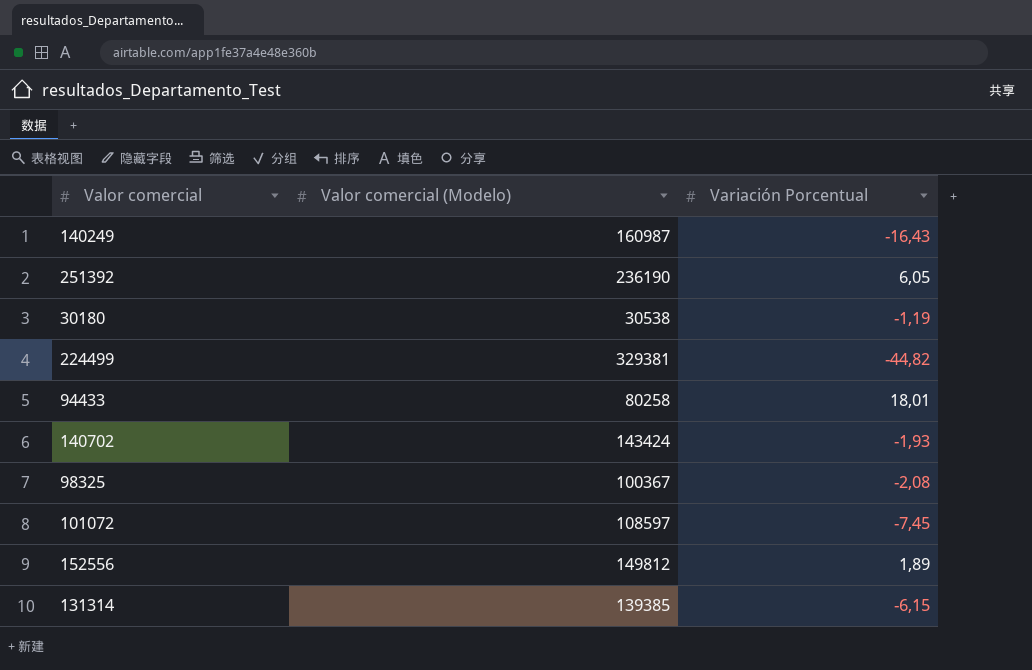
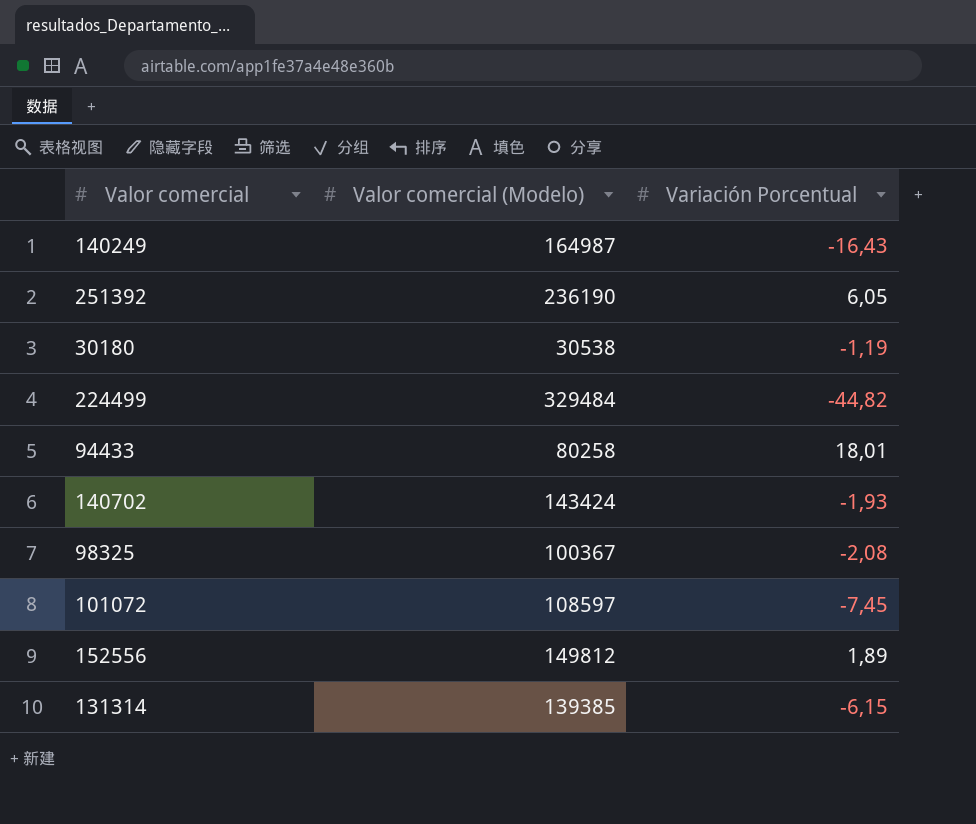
140249 | Valor comercial (Modelo): 160987 -> 164987
224499 | Valor comercial (Modelo): 329381 -> 329484

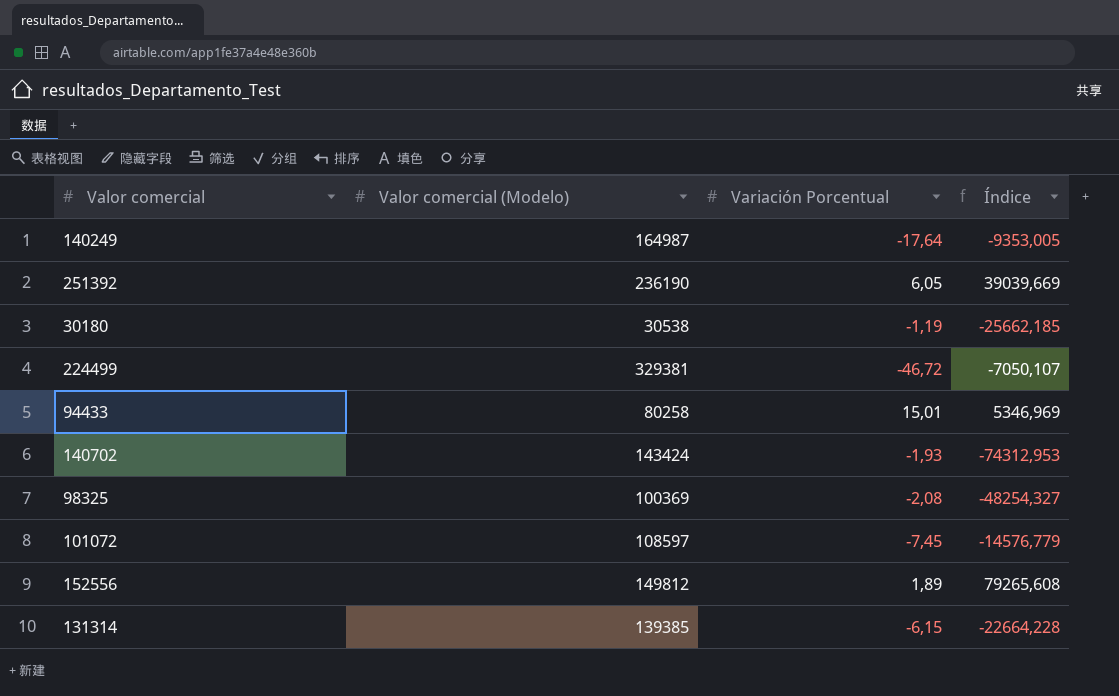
column Índice | formula: none -> [Valor comercial (Modelo)] / [Variación Porcentual]
140249 | Variación Porcentual: -16,43 -> -17,64
224499 | Valor comercial (Modelo): 329484 -> 329381
224499 | Variación Porcentual: -44,82 -> -46,72
94433 | Variación Porcentual: 18,01 -> 15,01
98325 | Valor comercial (Modelo): 100367 -> 100369

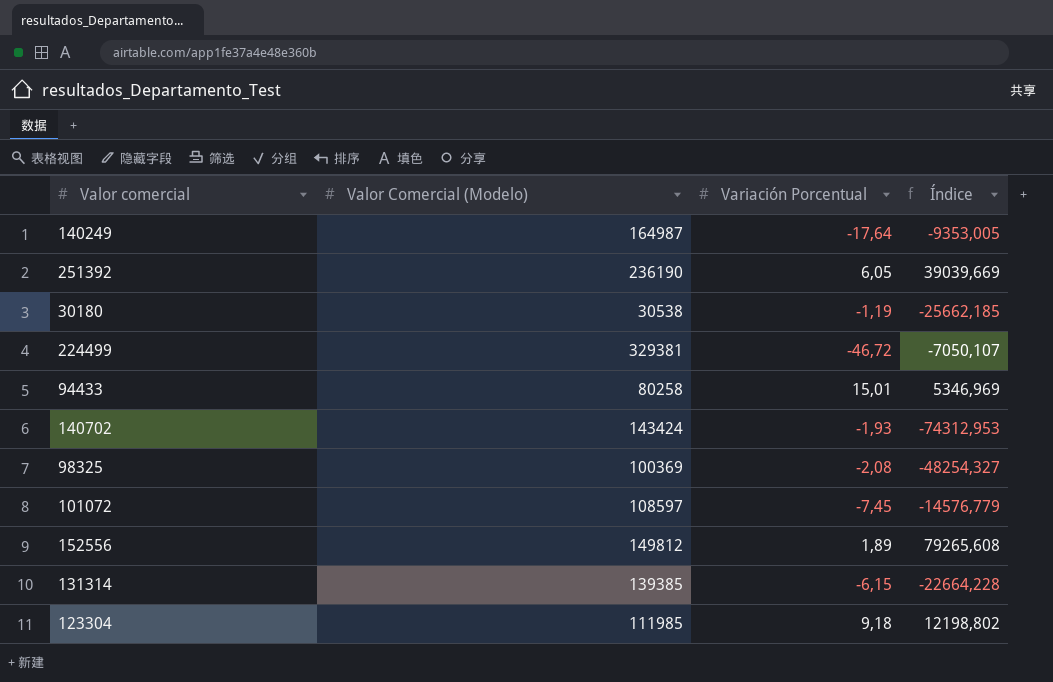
column name: Valor comercial (Modelo) -> Valor Comercial (Modelo)
row 123304: none -> 111985 | 9,18 | 12198,802

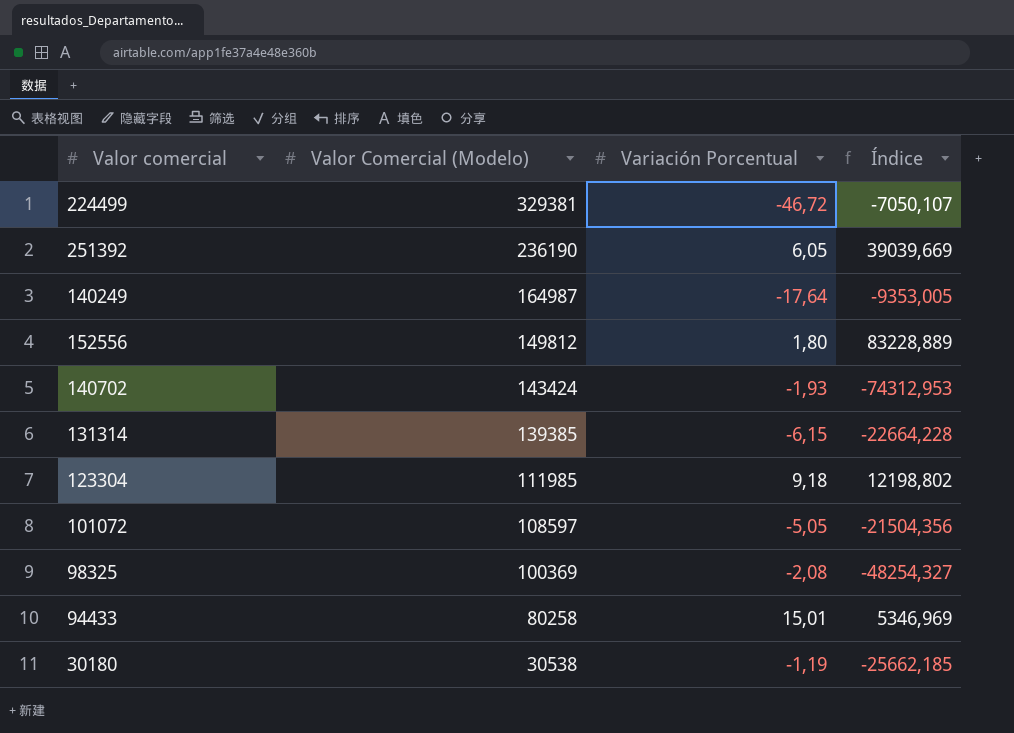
row order: none -> Valor Comercial (Modelo) descending
152556 | Variación Porcentual: 1,89 -> 1,80
152556 | Índice: 79265,608 -> 83228,889
101072 | Variación Porcentual: -7,45 -> -5,05
101072 | Índice: -14576,779 -> -21504,356

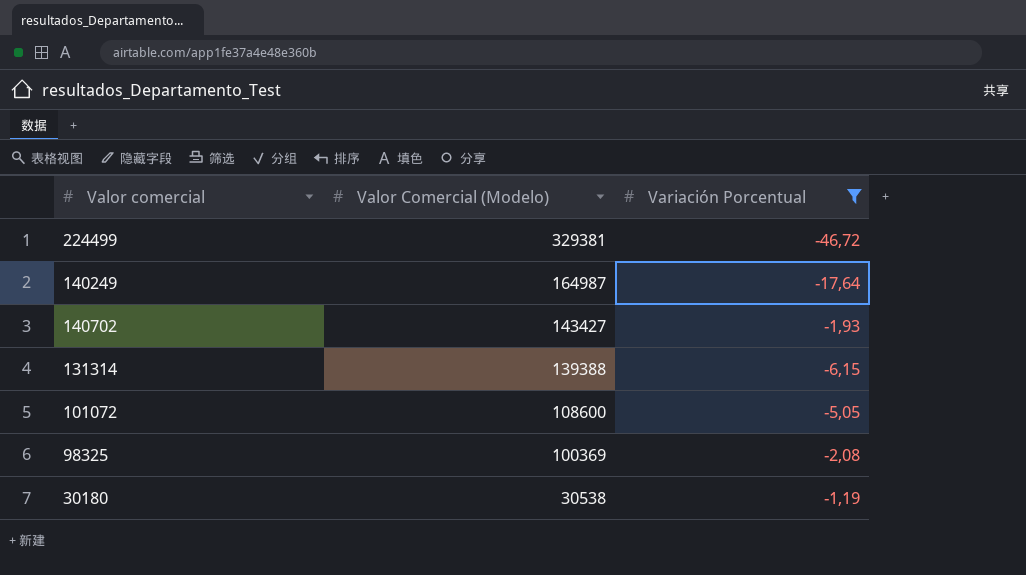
filter: none -> Variación Porcentual <= -1,19
column Índice | formula: [Valor Comercial (Modelo)] / [Variación Porcentual] -> none
140702 | Valor Comercial (Modelo): 143424 -> 143427
131314 | Valor Comercial (Modelo): 139385 -> 139388
101072 | Valor Comercial (Modelo): 108597 -> 108600

